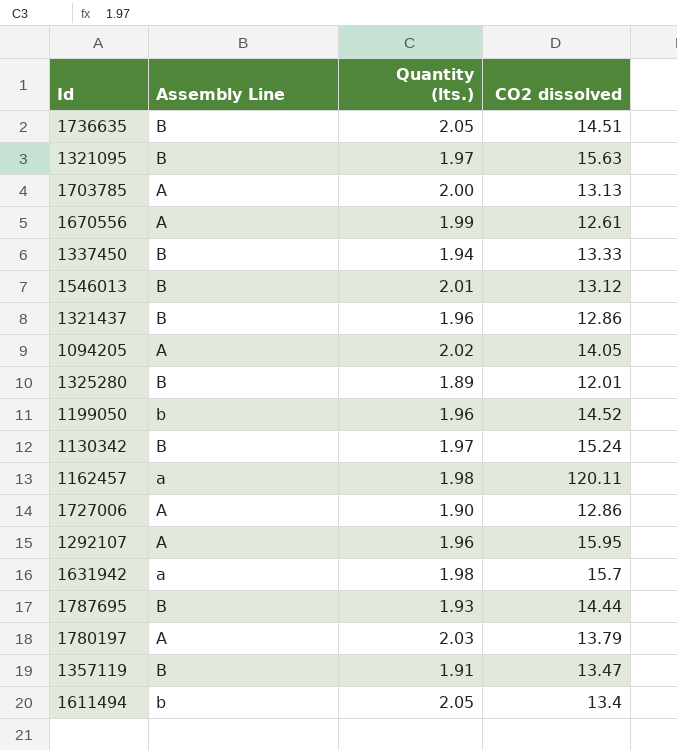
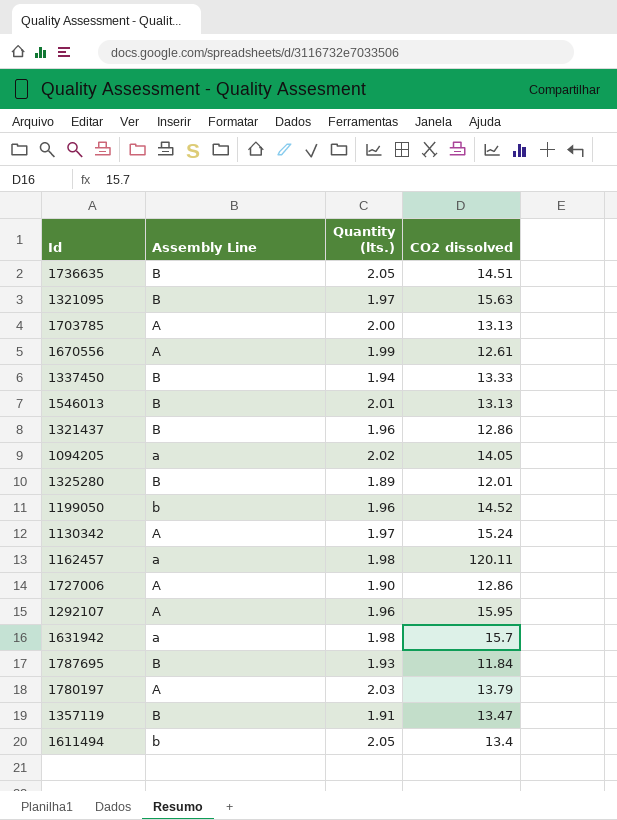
1546013 | CO2 dissolved: 13.12 -> 13.13
1094205 | Assembly Line: A -> a
1130342 | Assembly Line: B -> A
1787695 | CO2 dissolved: 14.44 -> 11.84

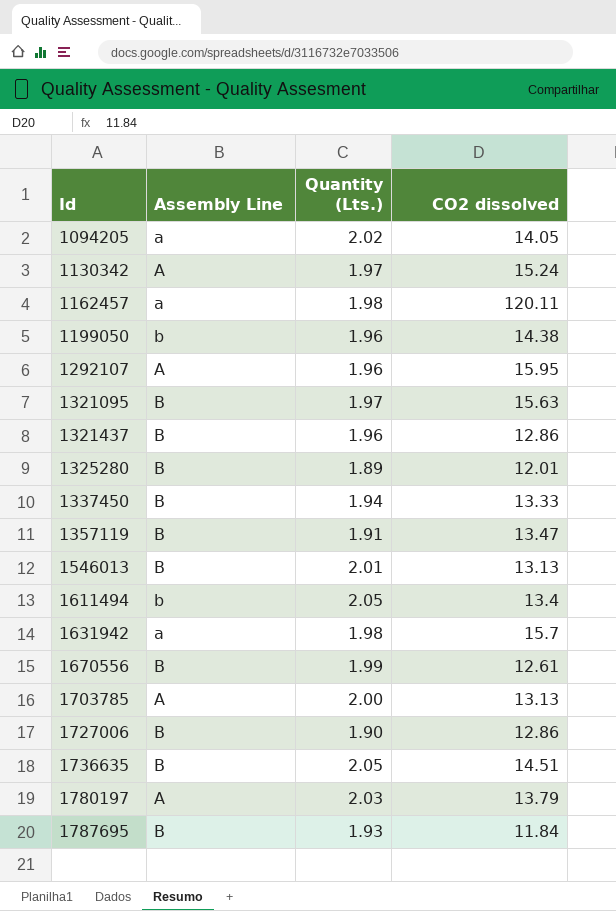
row order: none -> Id ascending
column name: Quantity (lts.) -> Quantity (Lts.)
1199050 | CO2 dissolved: 14.52 -> 14.38
1670556 | Assembly Line: A -> B
1727006 | Assembly Line: A -> B

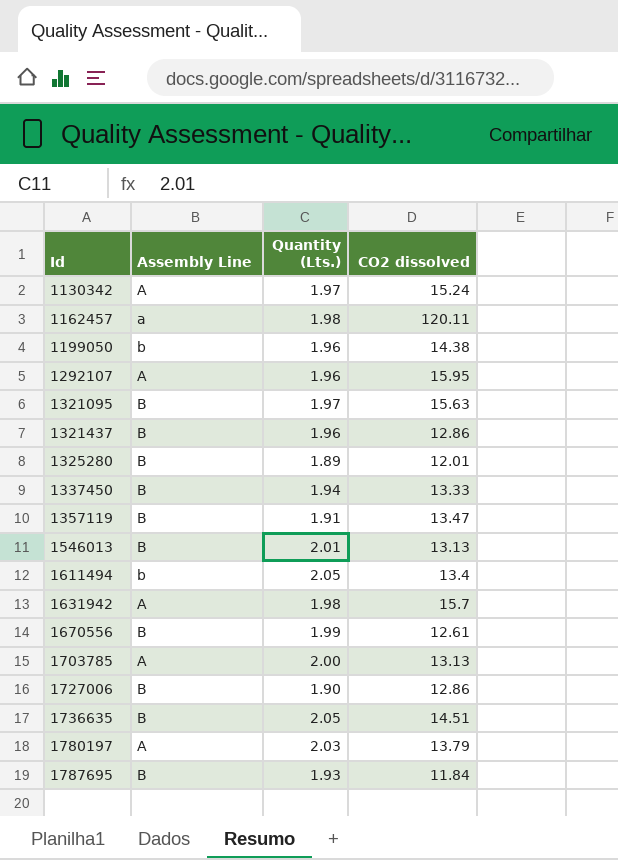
row 1094205: a | 2.02 | 14.05 -> none
1631942 | Assembly Line: a -> A

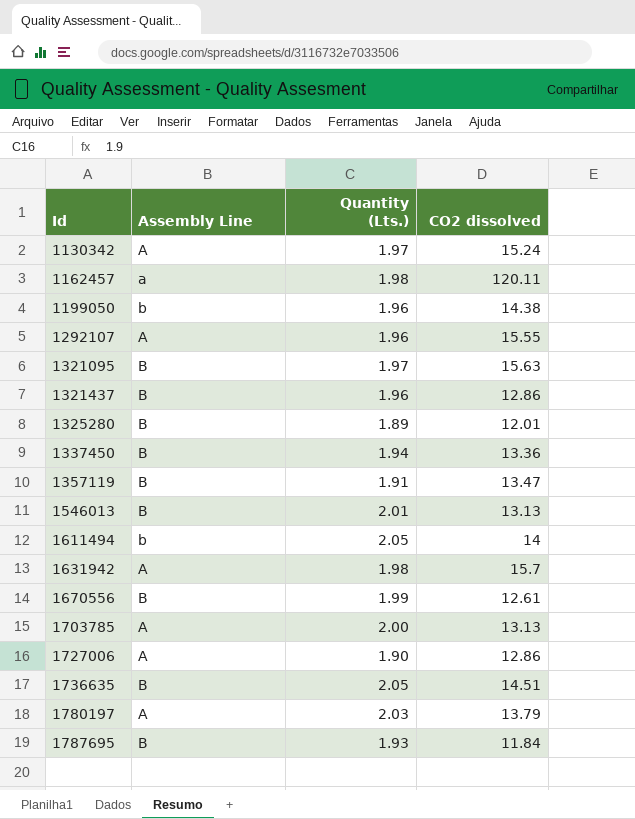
1292107 | CO2 dissolved: 15.95 -> 15.55
1337450 | CO2 dissolved: 13.33 -> 13.36
1611494 | CO2 dissolved: 13.4 -> 14
1727006 | Assembly Line: B -> A

